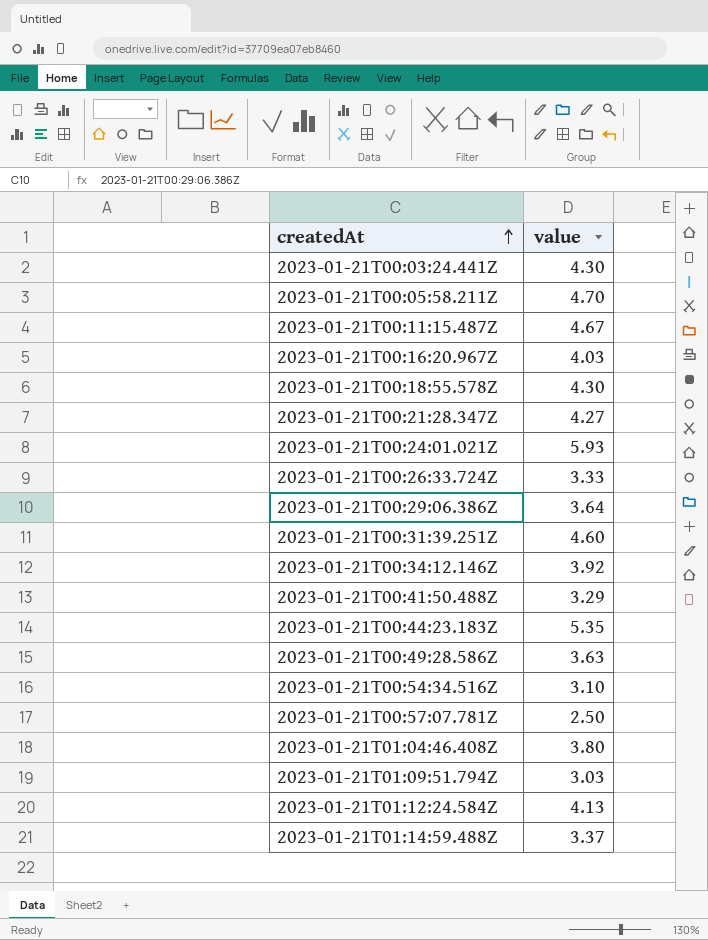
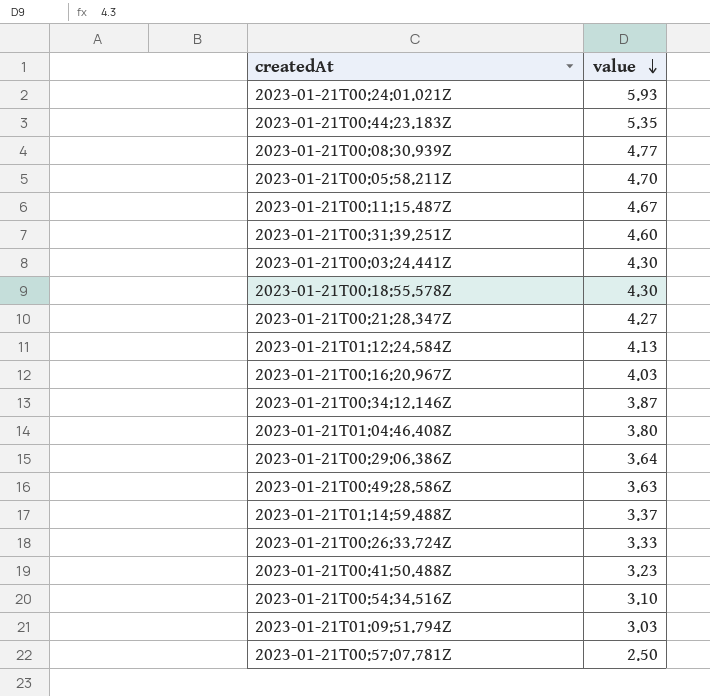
row order: createdAt ascending -> value descending
row 2023-01-21T00:08:30.939Z: none -> 4.77
2023-01-21T00:34:12.146Z | value: 3.92 -> 3.87
2023-01-21T00:41:50.488Z | value: 3.29 -> 3.23

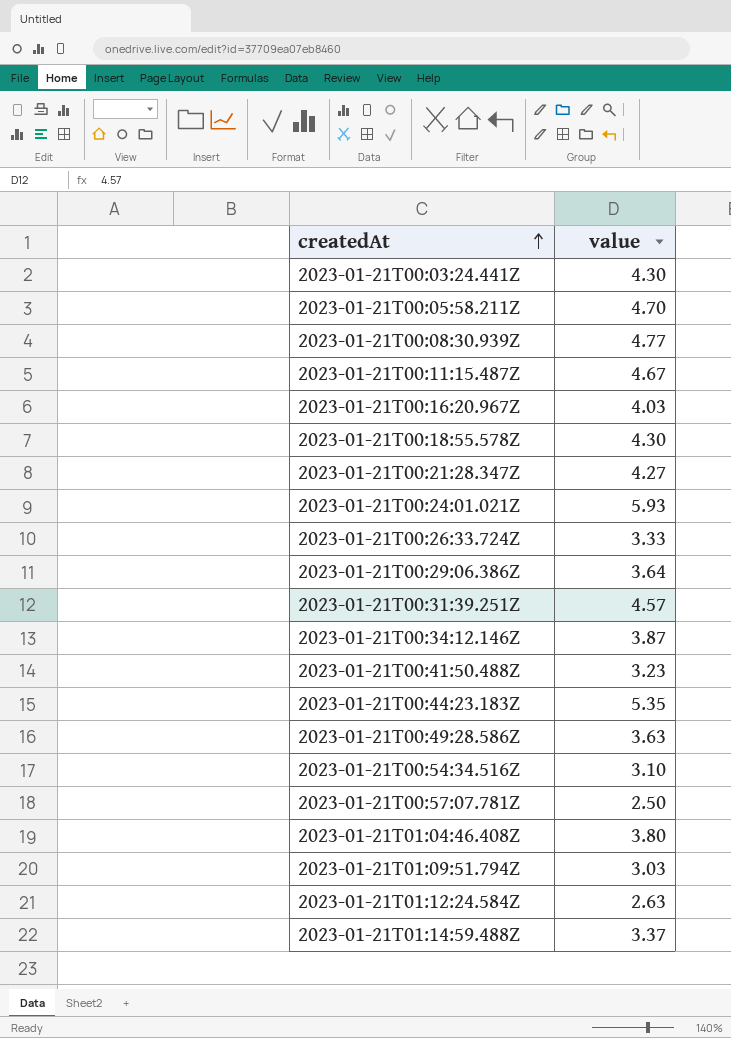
row order: value descending -> createdAt ascending
2023-01-21T00:31:39.251Z | value: 4.60 -> 4.57
2023-01-21T01:12:24.584Z | value: 4.13 -> 2.63

